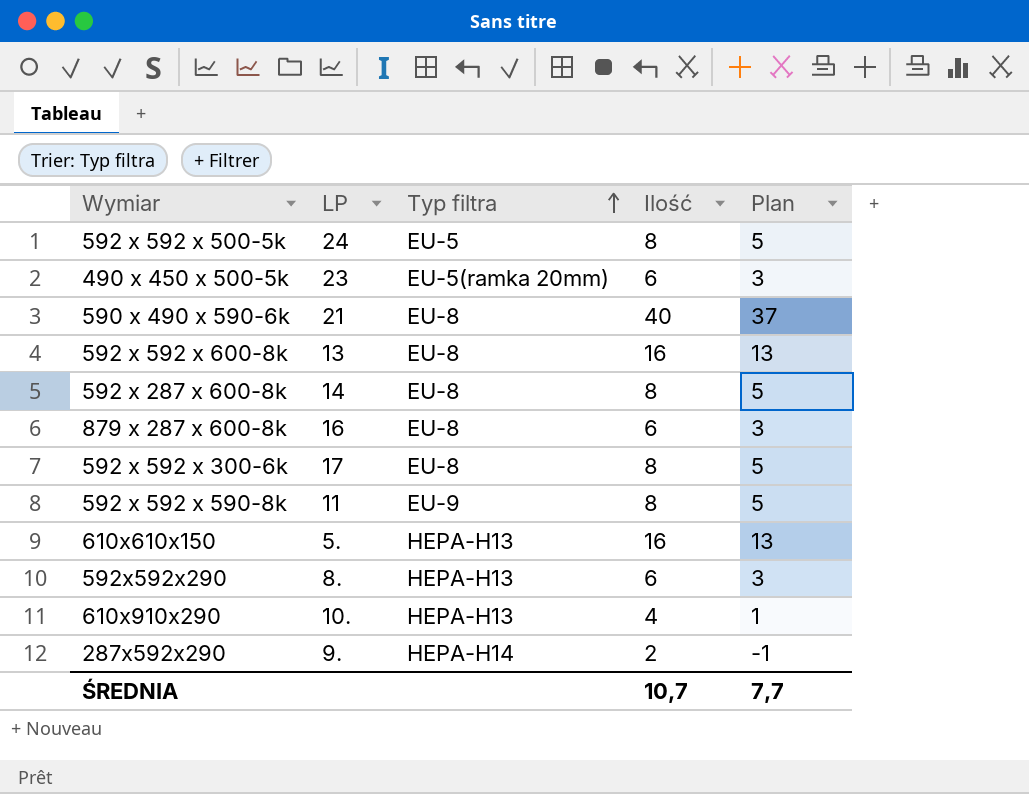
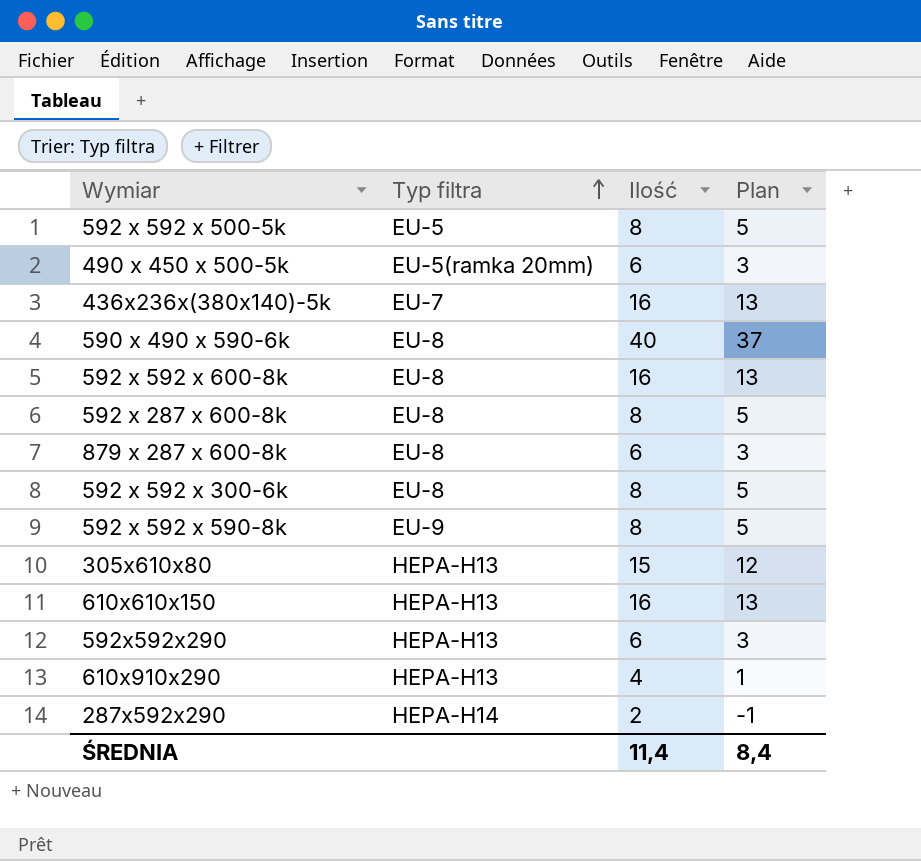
column LP | position: 2 -> none
row 436x236x(380x140)-5k: none -> EU-7 | 16 | 13
row 305x610x80: none -> HEPA-H13 | 15 | 12
ŚREDNIA | Ilość: 10,7 -> 11,4
ŚREDNIA | Plan: 7,7 -> 8,4

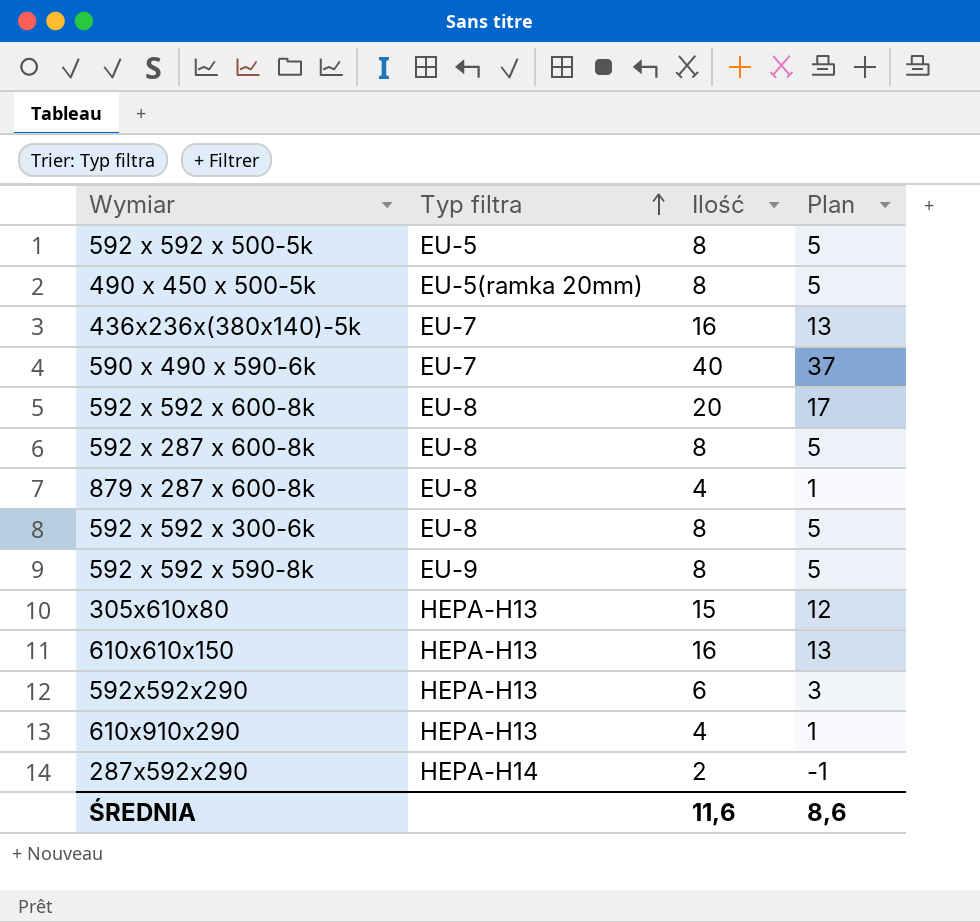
490 x 450 x 500-5k | Ilość: 6 -> 8
490 x 450 x 500-5k | Plan: 3 -> 5
590 x 490 x 590-6k | Typ filtra: EU-8 -> EU-7
592 x 592 x 600-8k | Ilość: 16 -> 20
592 x 592 x 600-8k | Plan: 13 -> 17
879 x 287 x 600-8k | Ilość: 6 -> 4
879 x 287 x 600-8k | Plan: 3 -> 1
ŚREDNIA | Ilość: 11,4 -> 11,6
ŚREDNIA | Plan: 8,4 -> 8,6

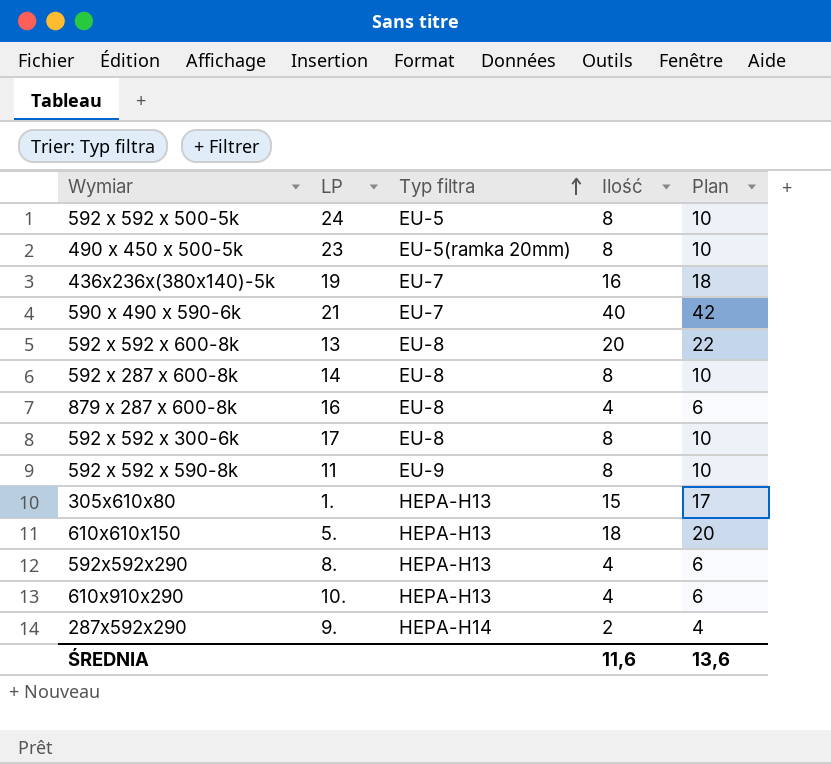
column LP | position: none -> 2
column Plan | formula: [Ilość] - 3 -> [Ilość] + 2
610x610x150 | Ilość: 16 -> 18
592x592x290 | Ilość: 6 -> 4
ŚREDNIA | Plan: 8,6 -> 13,6

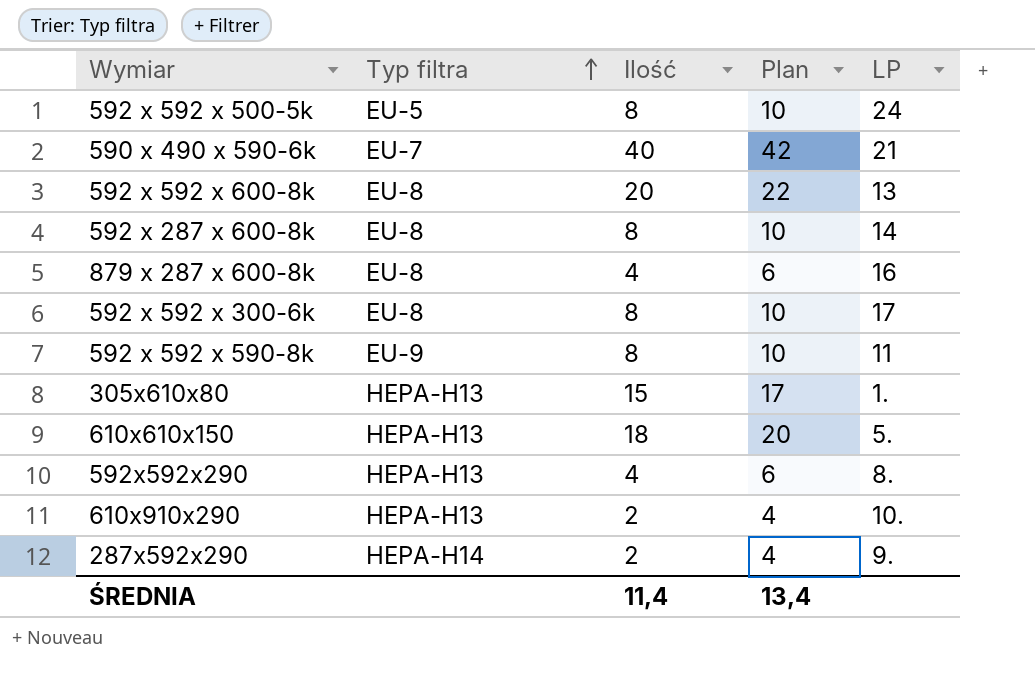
column LP | position: 2 -> 5
row 490 x 450 x 500-5k: 23 | EU-5(ramka 20mm) | 8 | 10 -> none
row 436x236x(380x140)-5k: 19 | EU-7 | 16 | 18 -> none
610x910x290 | Ilość: 4 -> 2
610x910x290 | Plan: 6 -> 4
ŚREDNIA | Ilość: 11,6 -> 11,4
ŚREDNIA | Plan: 13,6 -> 13,4

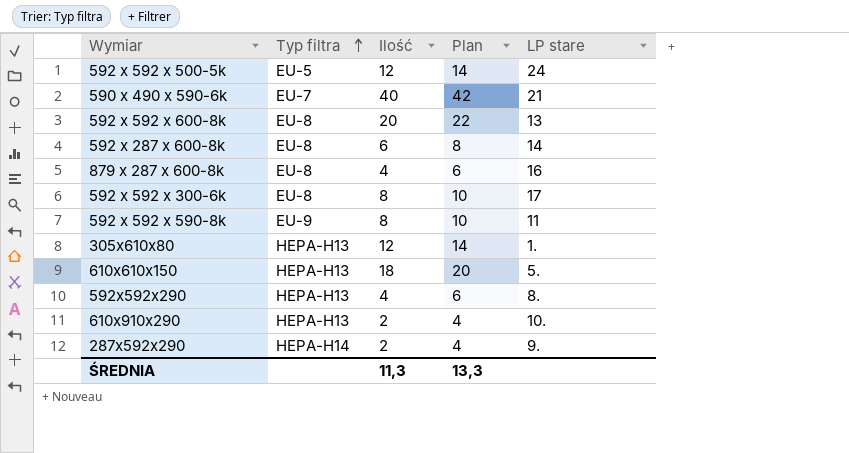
column name: LP -> LP stare
592 x 592 x 500-5k | Ilość: 8 -> 12
592 x 592 x 500-5k | Plan: 10 -> 14
592 x 287 x 600-8k | Ilość: 8 -> 6
592 x 287 x 600-8k | Plan: 10 -> 8
305x610x80 | Ilość: 15 -> 12
305x610x80 | Plan: 17 -> 14
ŚREDNIA | Ilość: 11,4 -> 11,3
ŚREDNIA | Plan: 13,4 -> 13,3

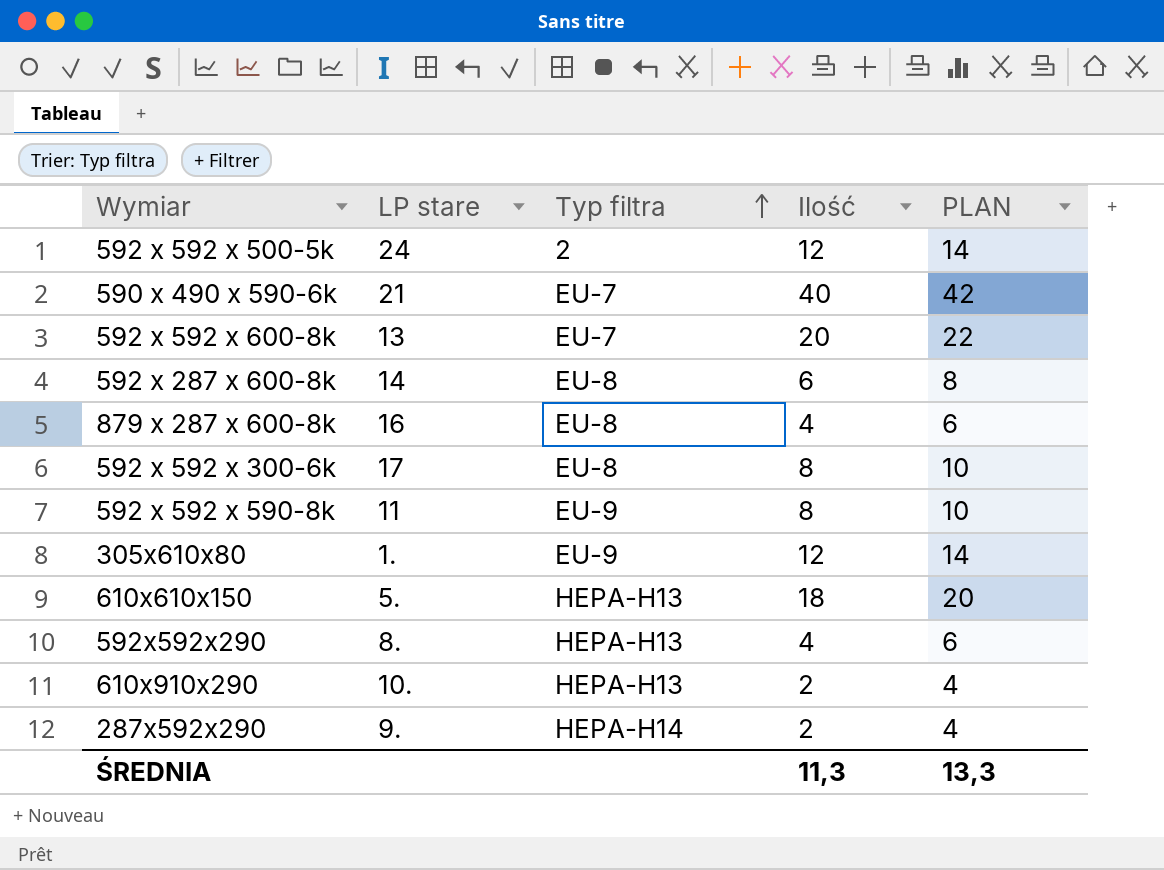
column LP stare | position: 5 -> 2
column name: Plan -> PLAN
592 x 592 x 500-5k | Typ filtra: EU-5 -> 2
592 x 592 x 600-8k | Typ filtra: EU-8 -> EU-7
305x610x80 | Typ filtra: HEPA-H13 -> EU-9

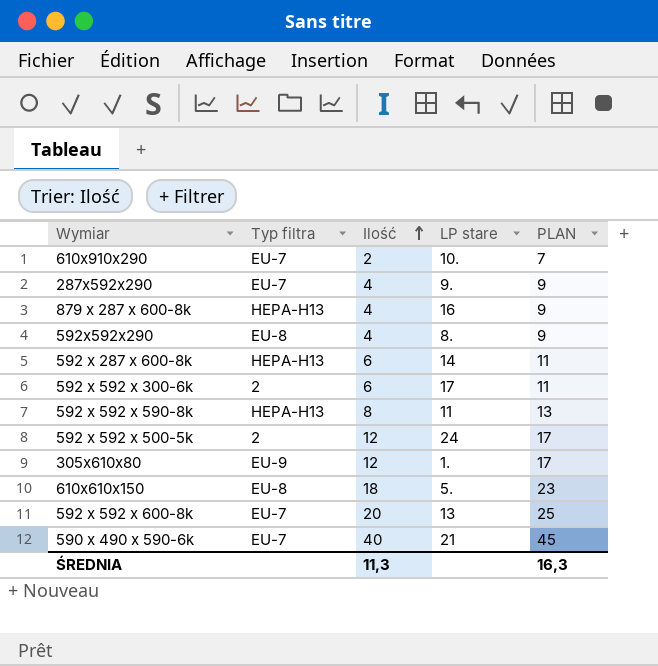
row order: Typ filtra ascending -> Ilość ascending
column LP stare | position: 2 -> 4
column PLAN | formula: [Ilość] + 2 -> [Ilość] + 5
610x910x290 | Typ filtra: HEPA-H13 -> EU-7
287x592x290 | Typ filtra: HEPA-H14 -> EU-7
287x592x290 | Ilość: 2 -> 4
879 x 287 x 600-8k | Typ filtra: EU-8 -> HEPA-H13
592x592x290 | Typ filtra: HEPA-H13 -> EU-8
592 x 287 x 600-8k | Typ filtra: EU-8 -> HEPA-H13
592 x 592 x 300-6k | Typ filtra: EU-8 -> 2
592 x 592 x 300-6k | Ilość: 8 -> 6
592 x 592 x 590-8k | Typ filtra: EU-9 -> HEPA-H13
610x610x150 | Typ filtra: HEPA-H13 -> EU-8
ŚREDNIA | PLAN: 13,3 -> 16,3

